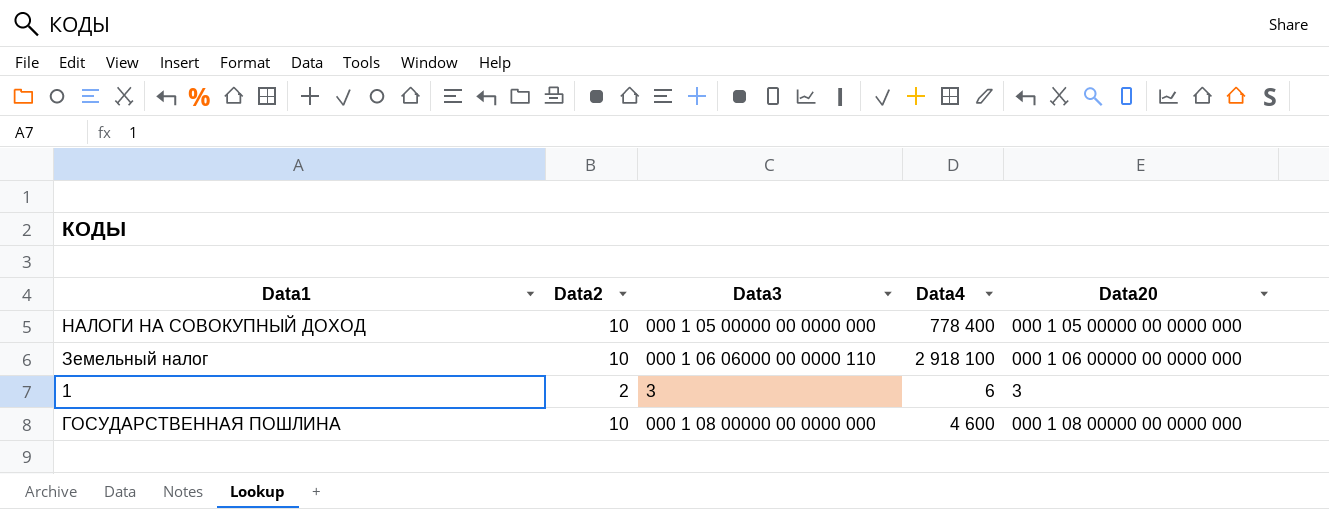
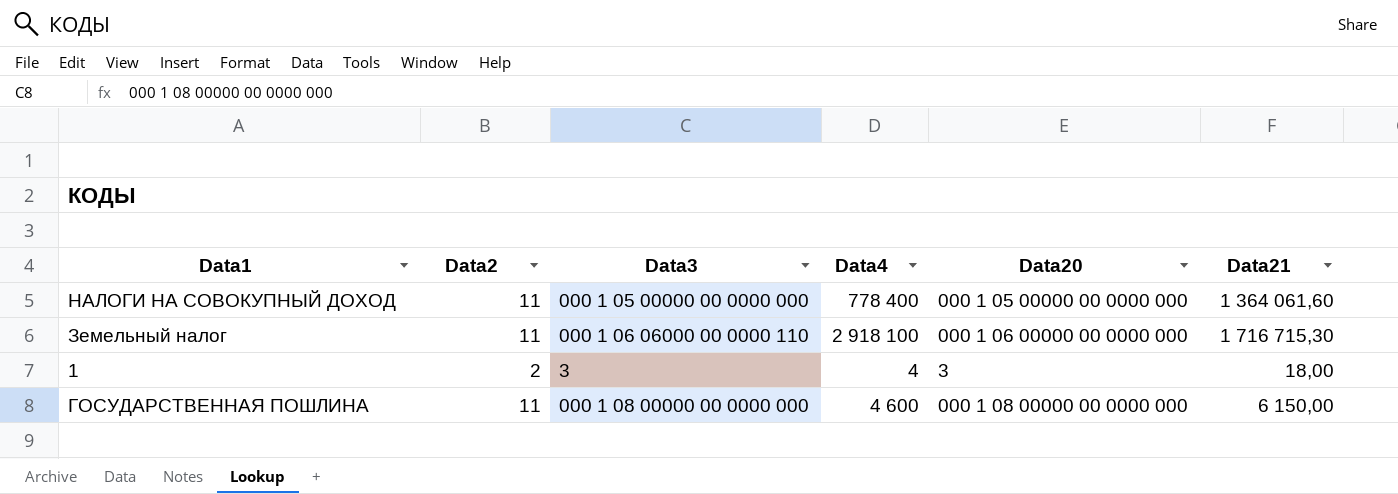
column Data21 | position: none -> 6
НАЛОГИ НА СОВОКУПНЫЙ ДОХОД | Data2: 10 -> 11
Земельный налог | Data2: 10 -> 11
1 | Data4: 6 -> 4
ГОСУДАРСТВЕННАЯ ПОШЛИНА | Data2: 10 -> 11

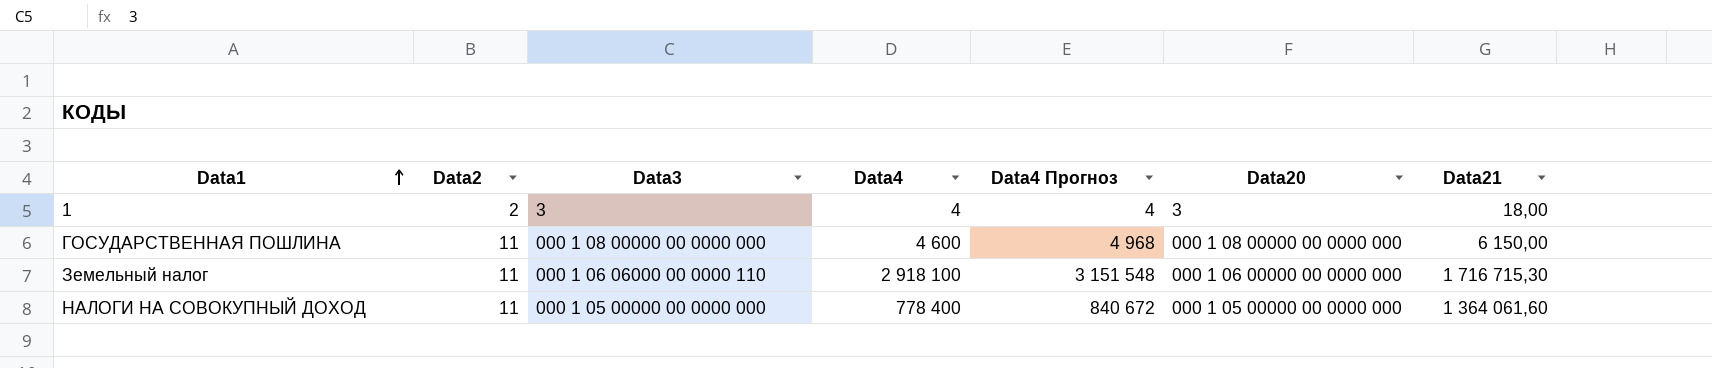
row order: none -> Data1 ascending
column Data4 Прогноз | formula: none -> [Data4] * 1,08

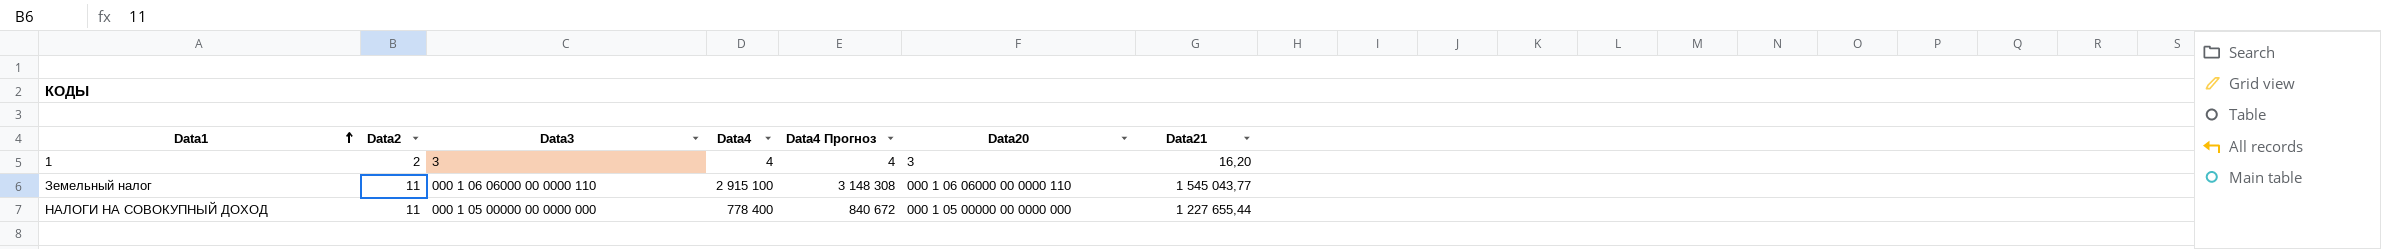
row ГОСУДАРСТВЕННАЯ ПОШЛИНА: 11 | 000 1 08 00000 00 0000 000 | 4 600 | 4 968 | 000 1 08 00000 00 0000 000 | 6 150,00 -> none
1 | Data21: 18,00 -> 16,20
Земельный налог | Data4: 2 918 100 -> 2 915 100
Земельный налог | Data4 Прогноз: 3 151 548 -> 3 148 308
Земельный налог | Data20: 000 1 06 00000 00 0000 000 -> 000 1 06 06000 00 0000 110
Земельный налог | Data21: 1 716 715,30 -> 1 545 043,77
НАЛОГИ НА СОВОКУПНЫЙ ДОХОД | Data21: 1 364 061,60 -> 1 227 655,44

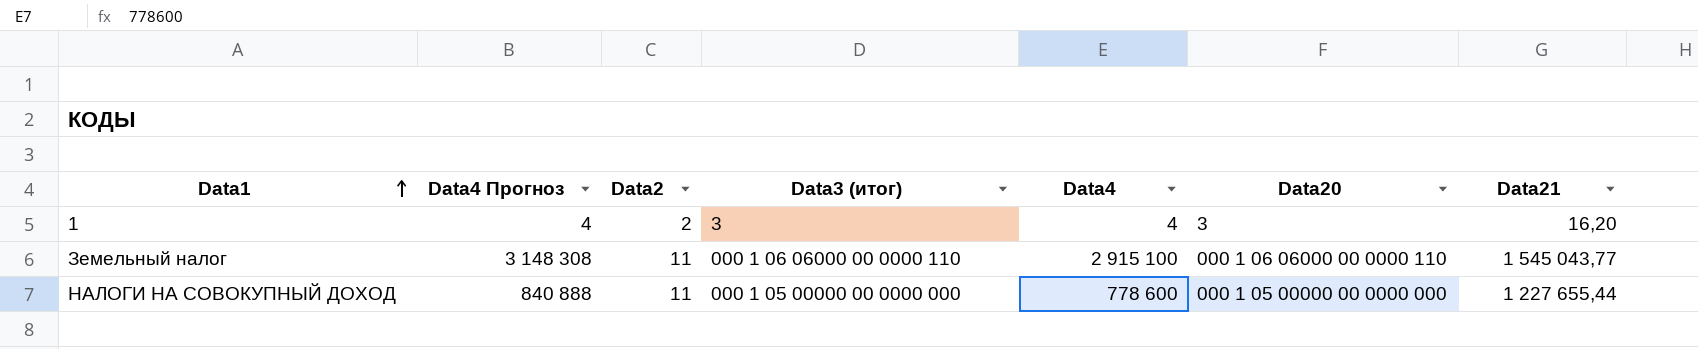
column Data4 Прогноз | position: 5 -> 2
column name: Data3 -> Data3 (итог)
НАЛОГИ НА СОВОКУПНЫЙ ДОХОД | Data4 Прогноз: 840 672 -> 840 888
НАЛОГИ НА СОВОКУПНЫЙ ДОХОД | Data4: 778 400 -> 778 600

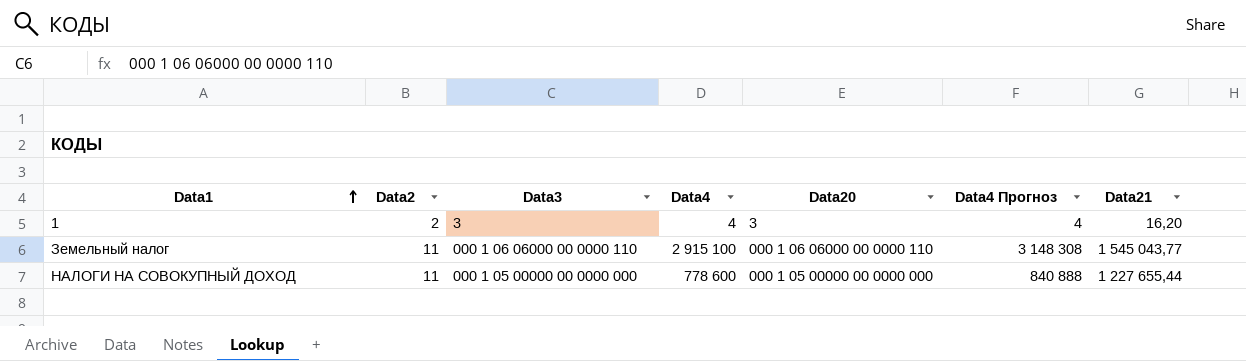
column name: Data3 (итог) -> Data3
column Data4 Прогноз | position: 2 -> 6

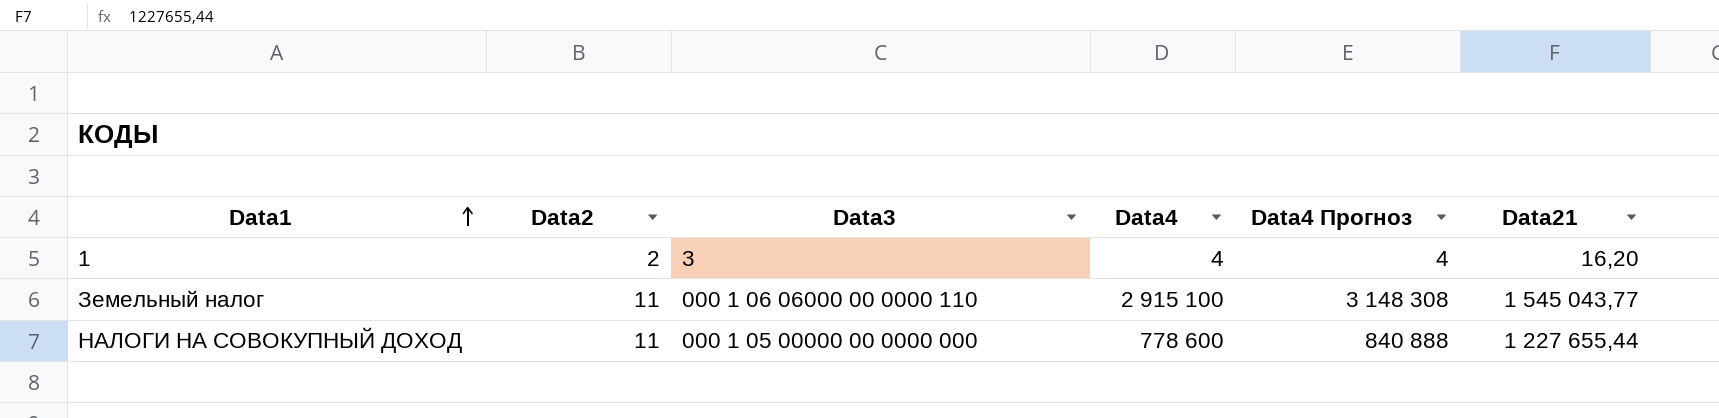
column Data20 | position: 5 -> none

